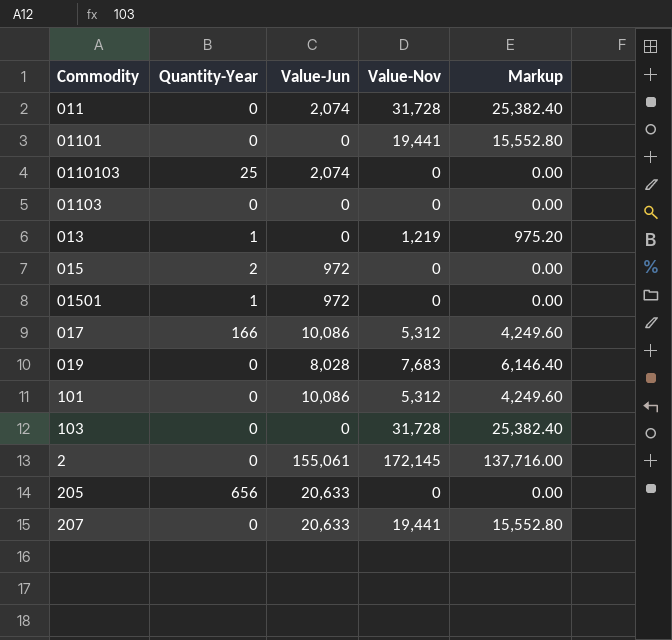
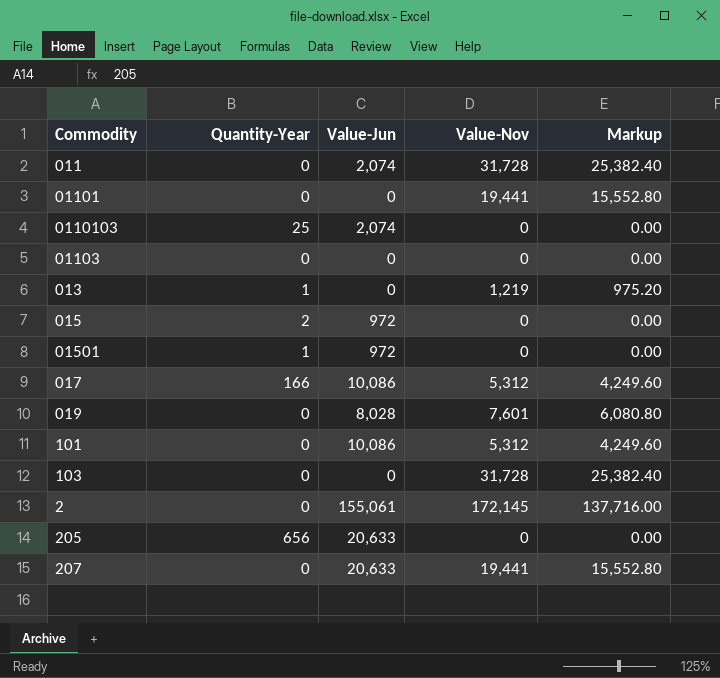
019 | Value-Nov: 7,683 -> 7,601
019 | Markup: 6,146.40 -> 6,080.80

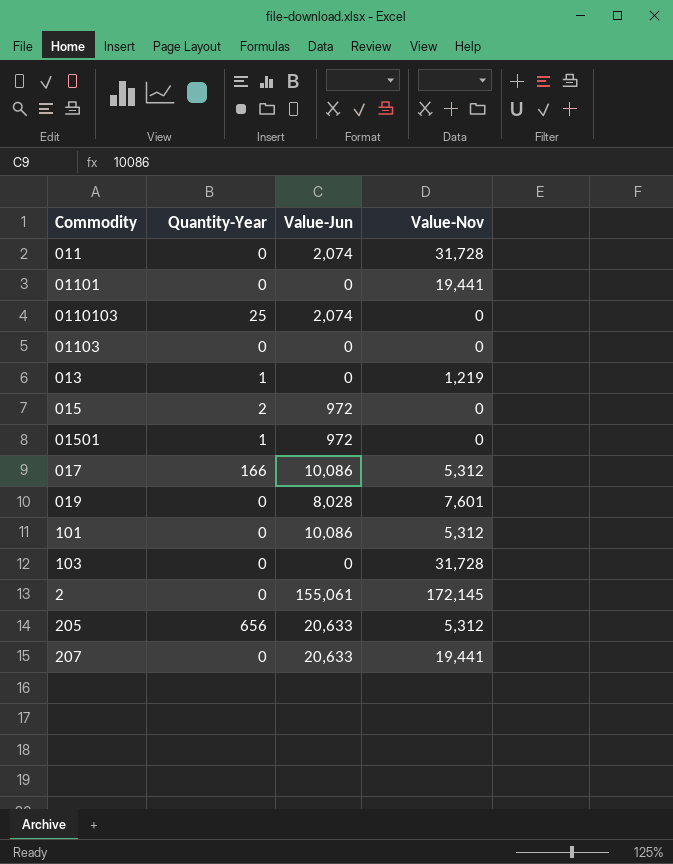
column Markup | formula: [Value-Nov] * 0.8 -> none
205 | Value-Nov: 0 -> 5,312

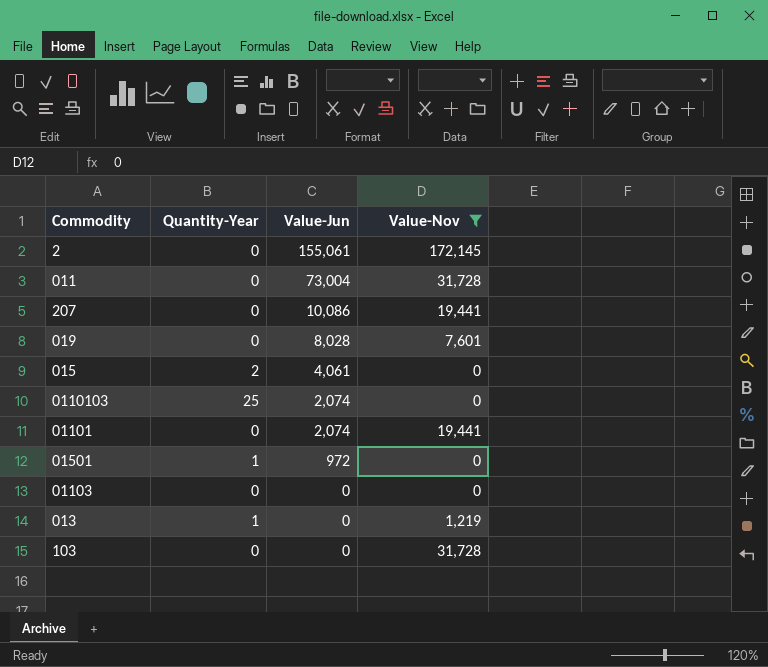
filter: none -> Value-Nov != 5,312
row order: none -> Value-Jun descending
011 | Value-Jun: 2,074 -> 73,004
207 | Value-Jun: 20,633 -> 10,086
015 | Value-Jun: 972 -> 4,061
01101 | Value-Jun: 0 -> 2,074

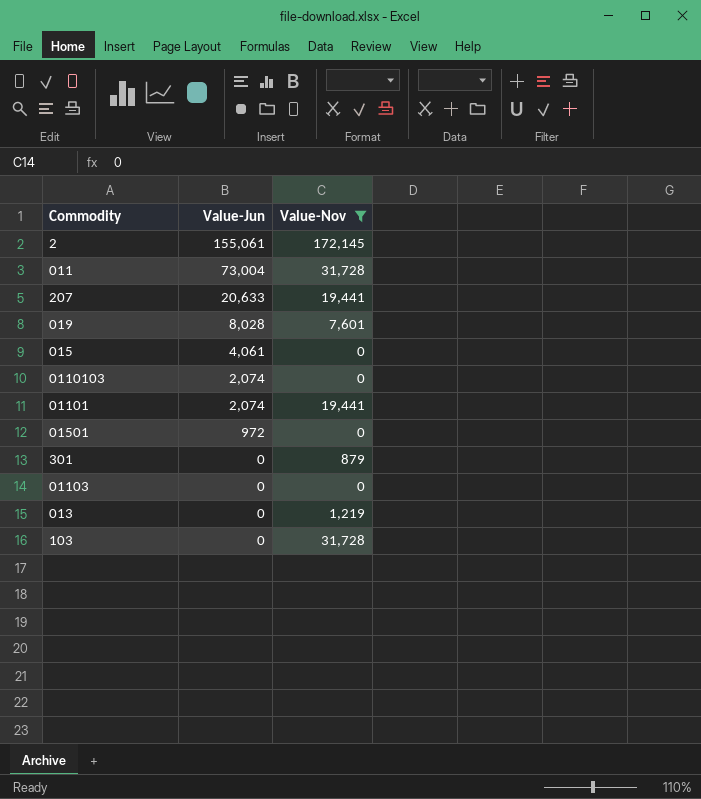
column Quantity-Year | position: 2 -> none
207 | Value-Jun: 10,086 -> 20,633
row 301: none -> 0 | 879

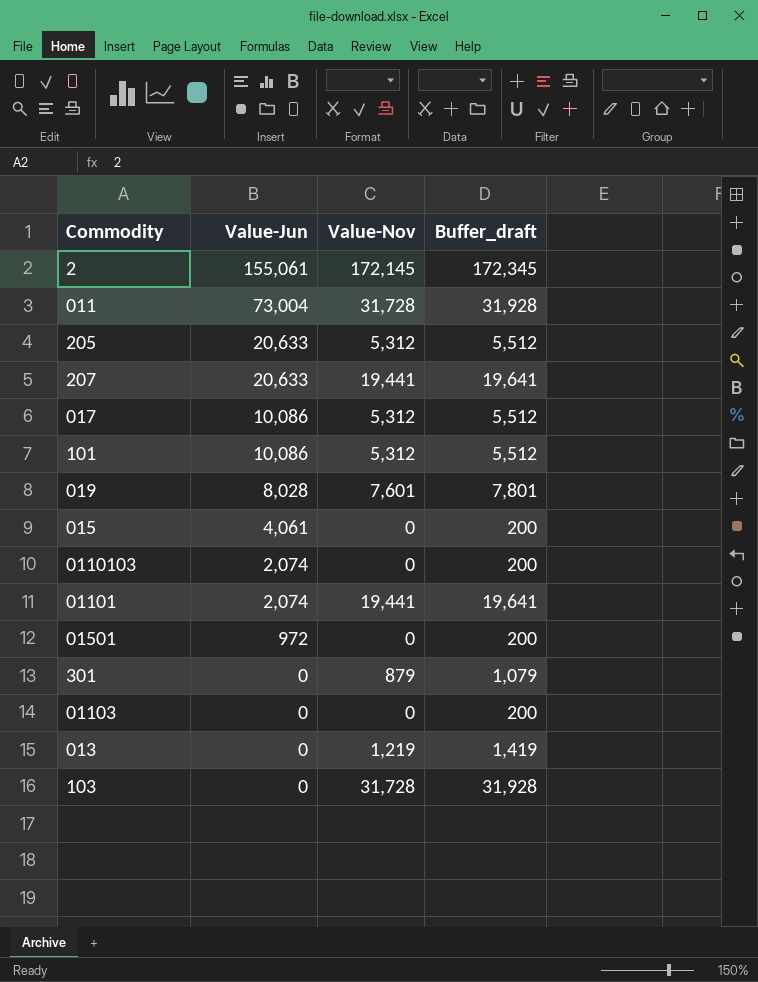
filter: Value-Nov != 5,312 -> none
column Buffer_draft | formula: none -> [Value-Nov] + 200

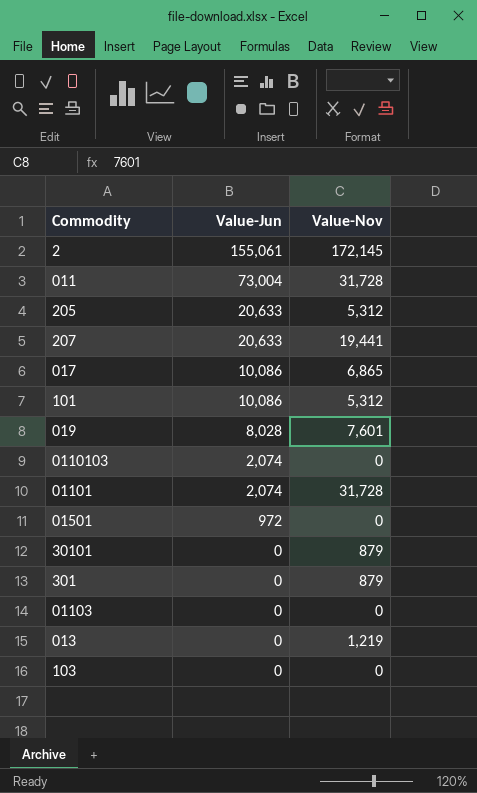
column Buffer_draft | formula: [Value-Nov] + 200 -> none
row 015: 4,061 | 0 | 200 -> none
017 | Value-Nov: 5,312 -> 6,865
01101 | Value-Nov: 19,441 -> 31,728
row 30101: none -> 0 | 879
103 | Value-Nov: 31,728 -> 0

